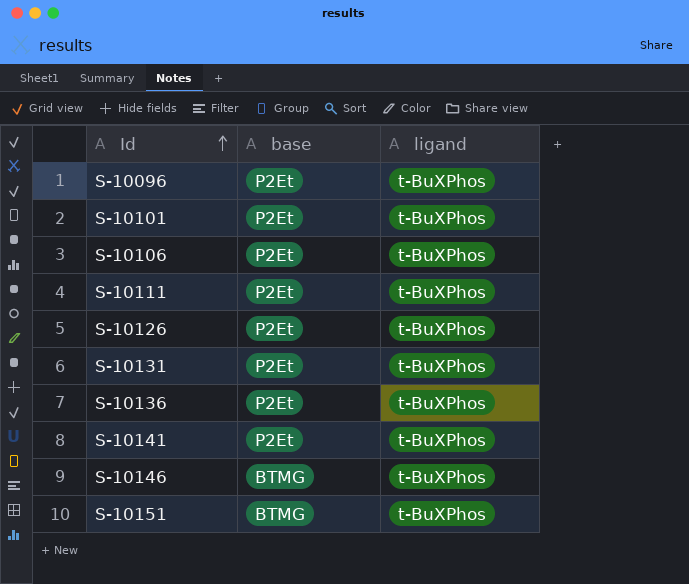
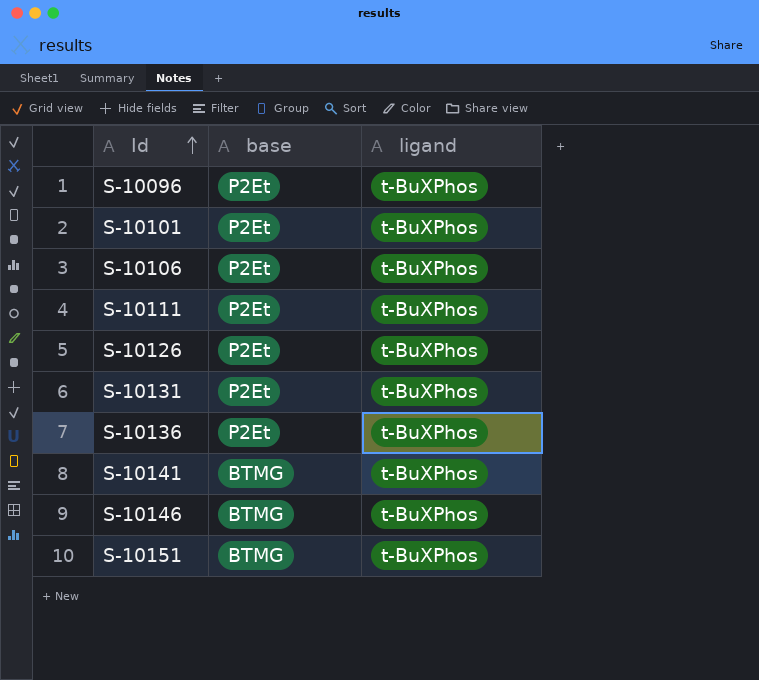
S-10141 | base: P2Et -> BTMG

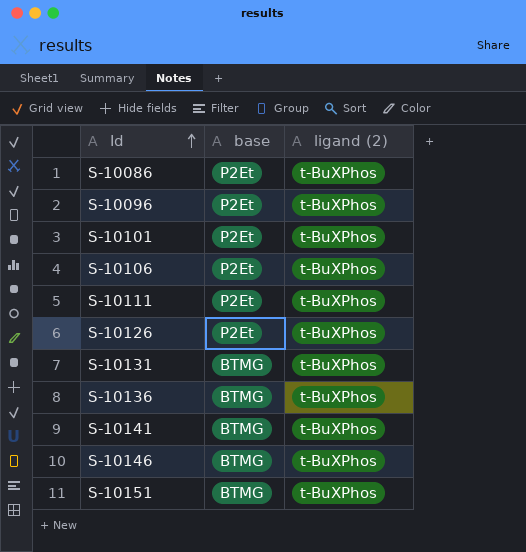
column name: ligand -> ligand (2)
row S-10086: none -> P2Et | t-BuXPhos
S-10131 | base: P2Et -> BTMG
S-10136 | base: P2Et -> BTMG

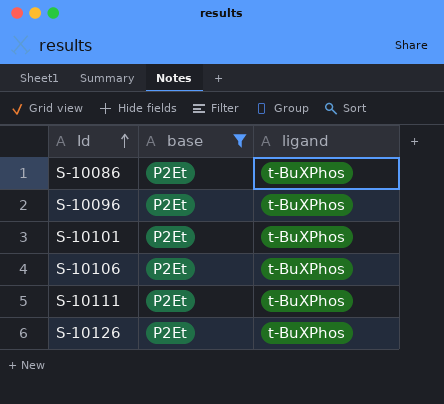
filter: none -> base = P2Et
column name: ligand (2) -> ligand

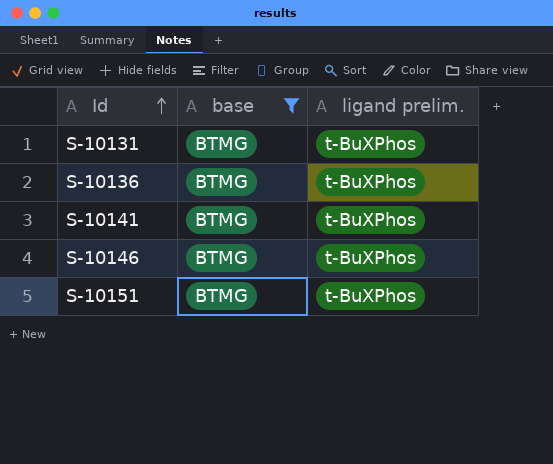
filter: base = P2Et -> base = BTMG
column name: ligand -> ligand prelim.

